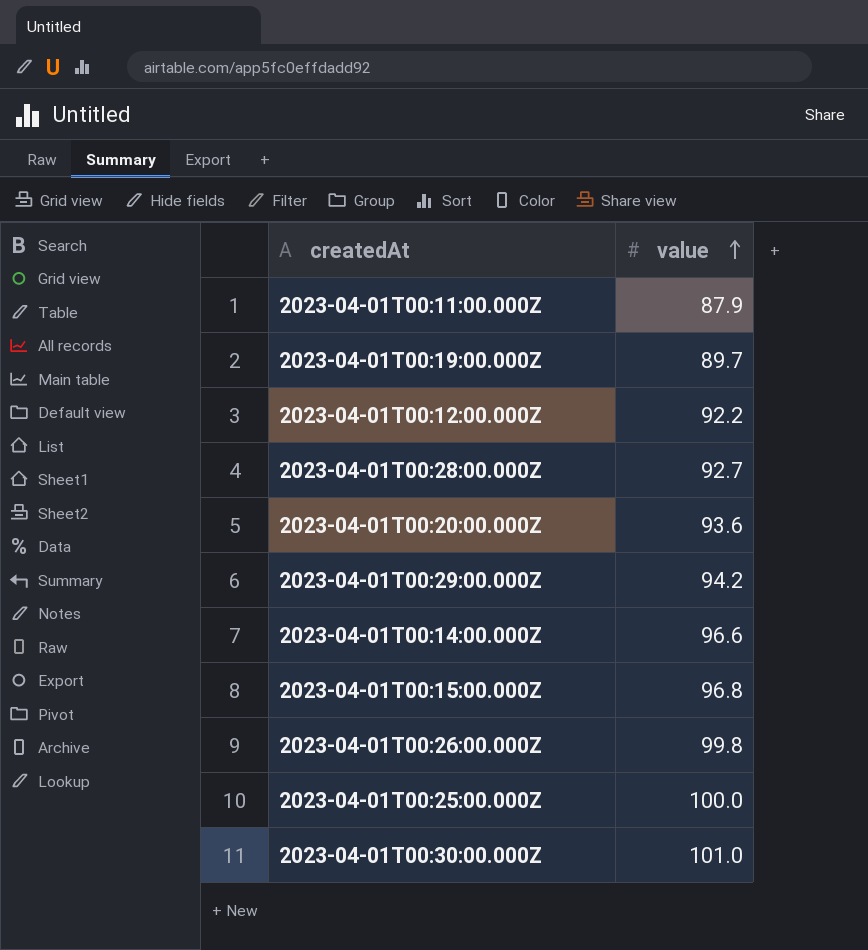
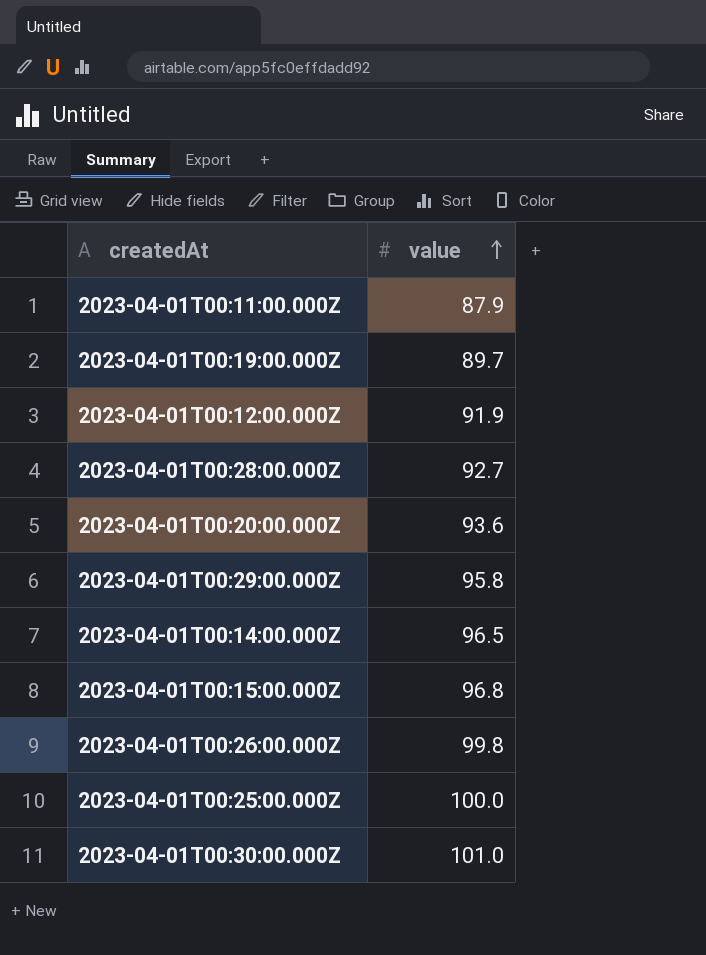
2023-04-01T00:12:00.000Z | value: 92.2 -> 91.9
2023-04-01T00:29:00.000Z | value: 94.2 -> 95.8
2023-04-01T00:14:00.000Z | value: 96.6 -> 96.5

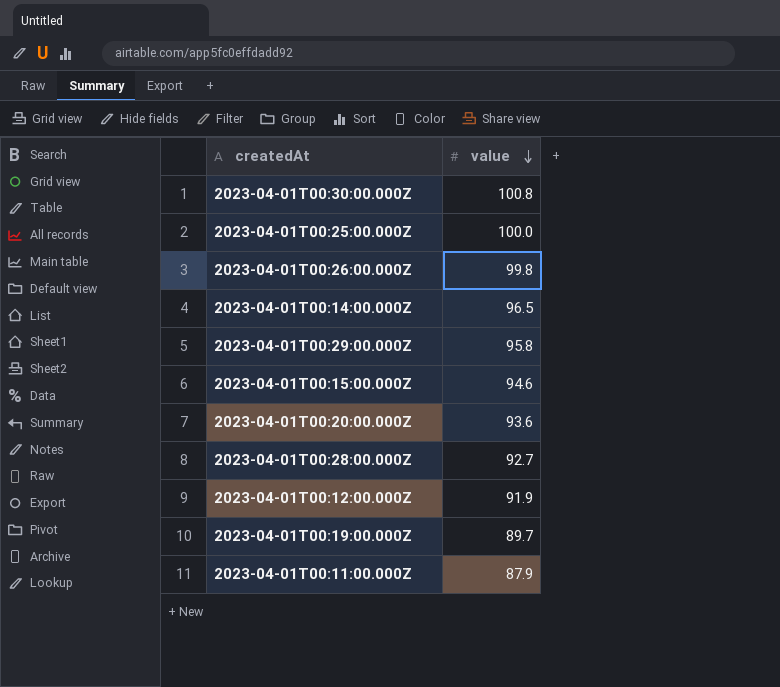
row order: value ascending -> value descending
2023-04-01T00:30:00.000Z | value: 101.0 -> 100.8
2023-04-01T00:15:00.000Z | value: 96.8 -> 94.6

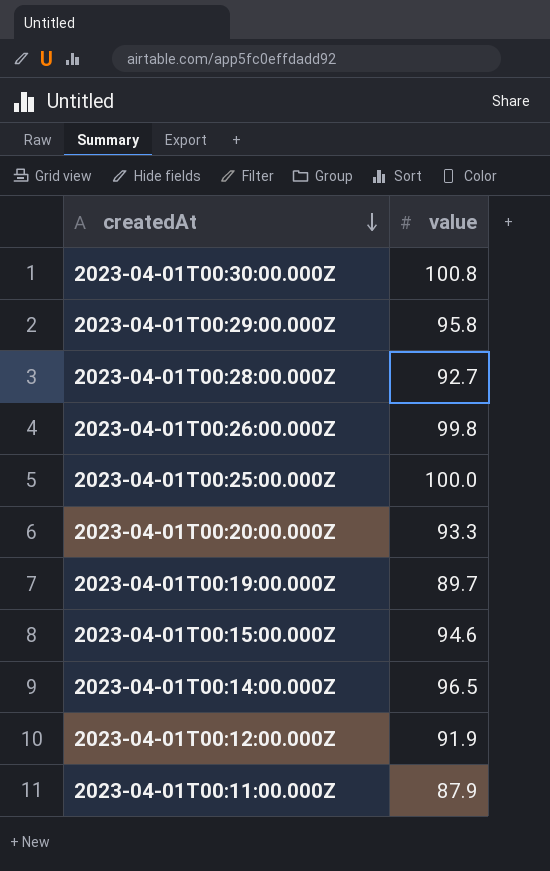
row order: value descending -> createdAt descending
2023-04-01T00:20:00.000Z | value: 93.6 -> 93.3

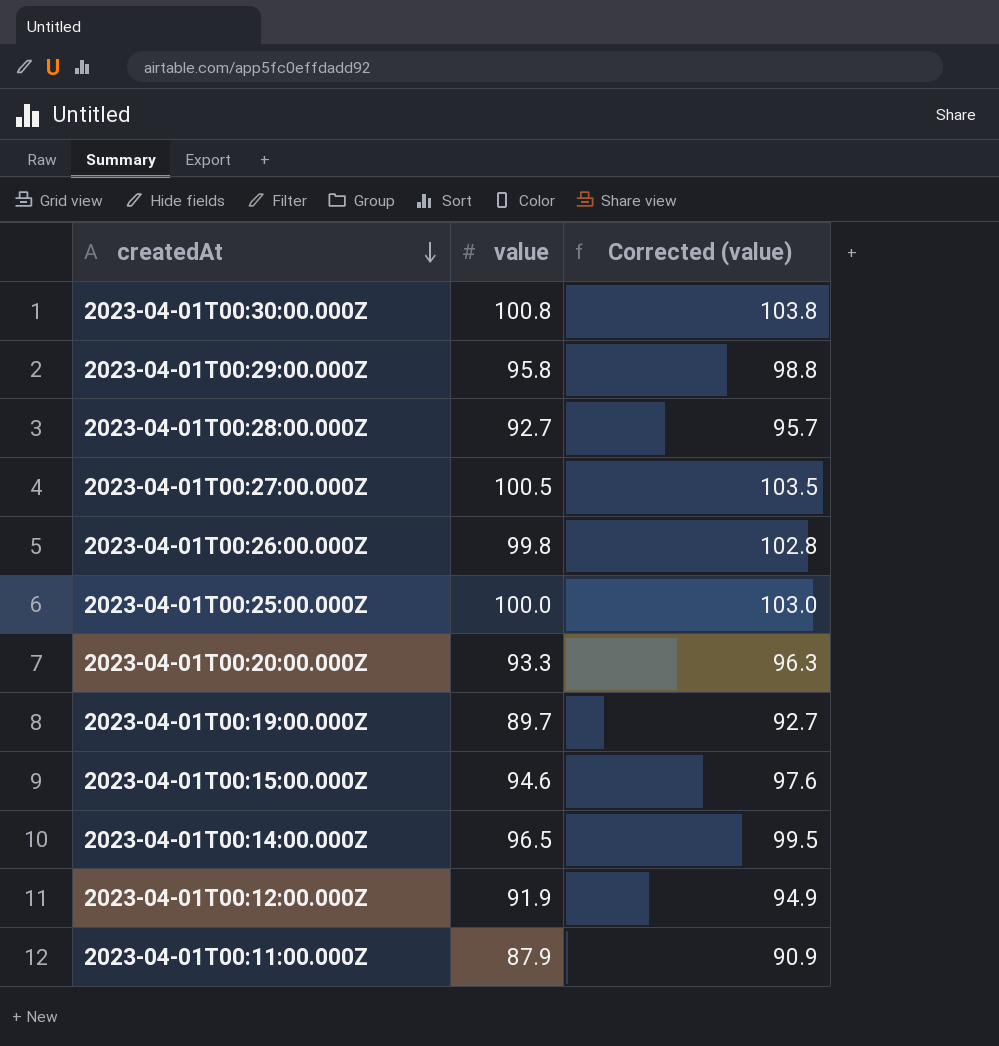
column Corrected (value) | formula: none -> [value] + 3
row 2023-04-01T00:27:00.000Z: none -> 100.5 | 103.5

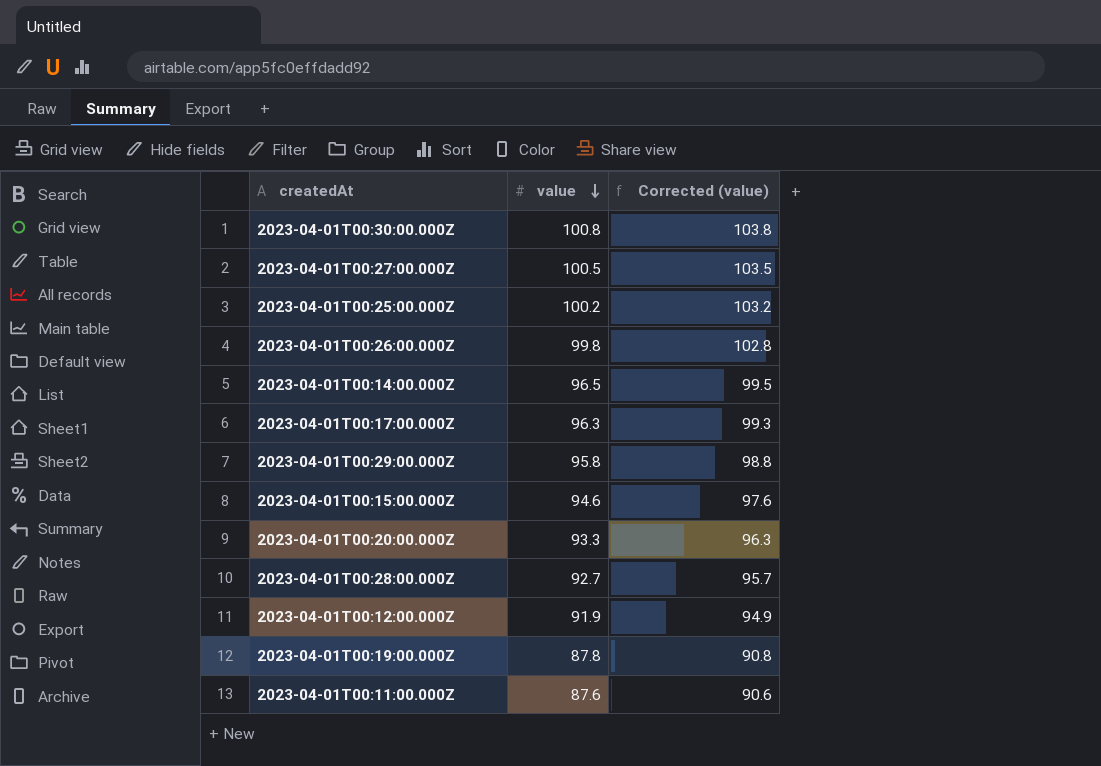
row order: createdAt descending -> value descending
2023-04-01T00:25:00.000Z | value: 100.0 -> 100.2
2023-04-01T00:25:00.000Z | Corrected (value): 103.0 -> 103.2
row 2023-04-01T00:17:00.000Z: none -> 96.3 | 99.3
2023-04-01T00:19:00.000Z | value: 89.7 -> 87.8
2023-04-01T00:19:00.000Z | Corrected (value): 92.7 -> 90.8
2023-04-01T00:11:00.000Z | value: 87.9 -> 87.6
2023-04-01T00:11:00.000Z | Corrected (value): 90.9 -> 90.6

